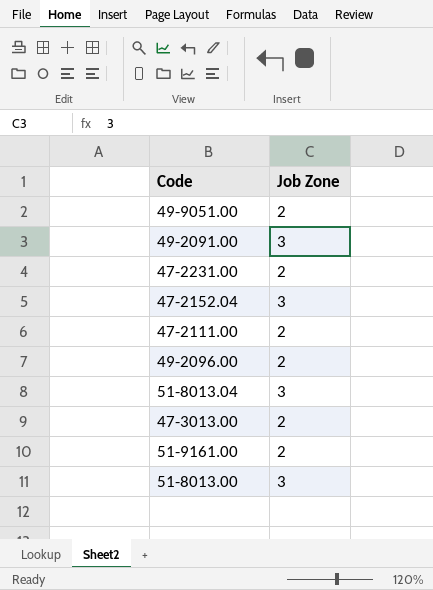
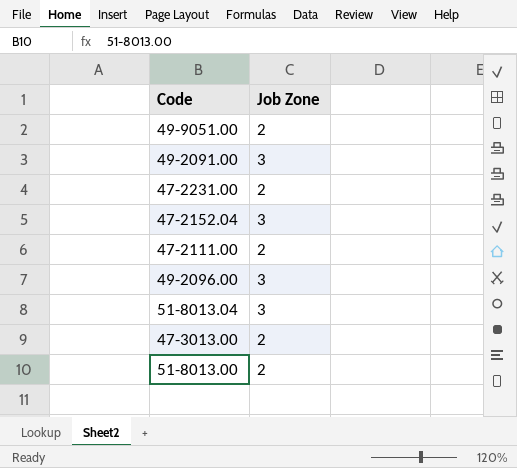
row 51-9161.00: 2 -> none
49-2096.00 | Job Zone: 2 -> 3
51-8013.00 | Job Zone: 3 -> 2

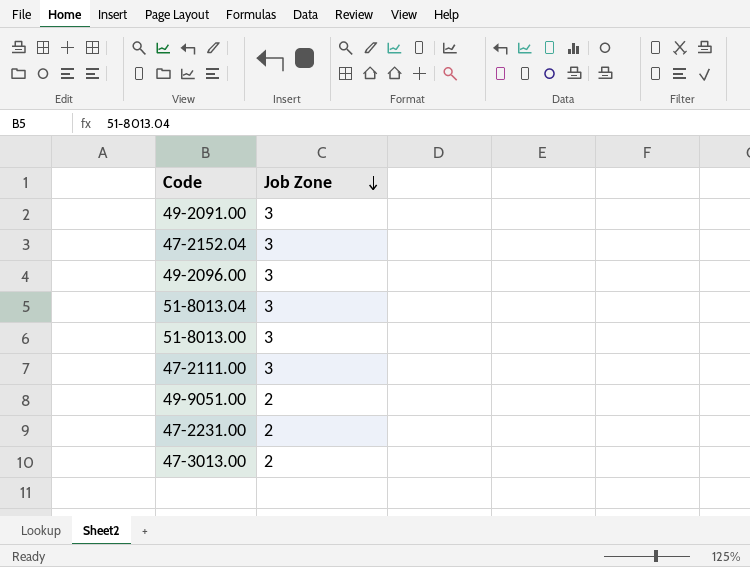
row order: none -> Job Zone descending
51-8013.00 | Job Zone: 2 -> 3
47-2111.00 | Job Zone: 2 -> 3

